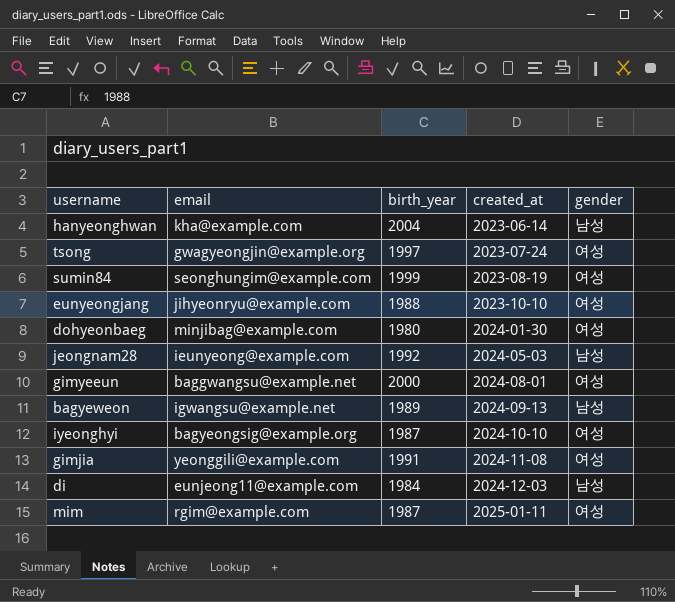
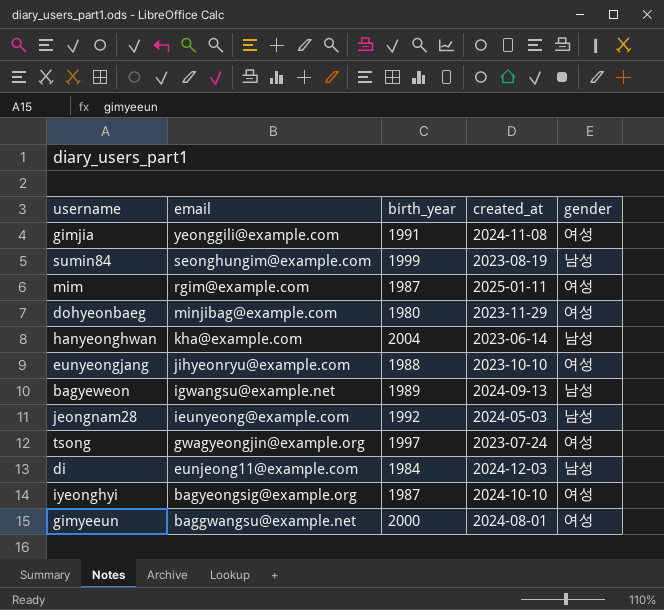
row order: created_at ascending -> email descending
sumin84 | gender: 여성 -> 남성
dohyeonbaeg | created_at: 2024-01-30 -> 2023-11-29

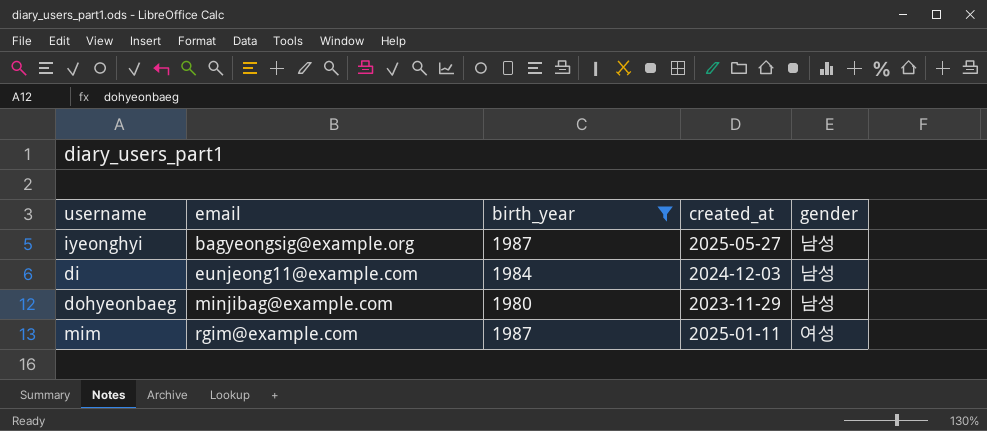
filter: none -> birth_year <= 1987
row order: email descending -> email ascending
iyeonghyi | created_at: 2024-10-10 -> 2025-05-27
iyeonghyi | gender: 여성 -> 남성
dohyeonbaeg | gender: 여성 -> 남성

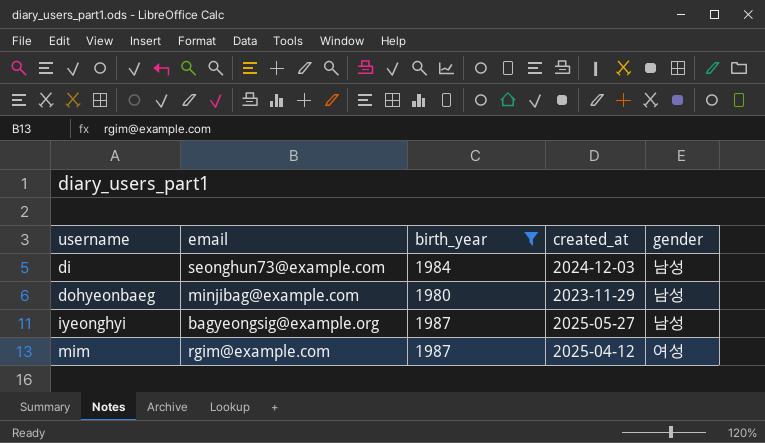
row order: email ascending -> username ascending
di | email: eunjeong11@example.com -> seonghun73@example.com
mim | created_at: 2025-01-11 -> 2025-04-12

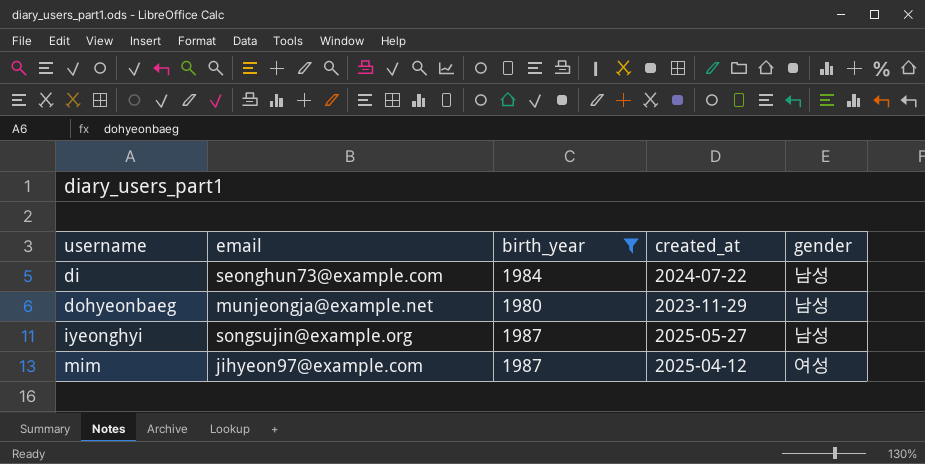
di | created_at: 2024-12-03 -> 2024-07-22
dohyeonbaeg | email: minjibag@example.com -> munjeongja@example.net
iyeonghyi | email: bagyeongsig@example.org -> songsujin@example.org
mim | email: rgim@example.com -> jihyeon97@example.com

